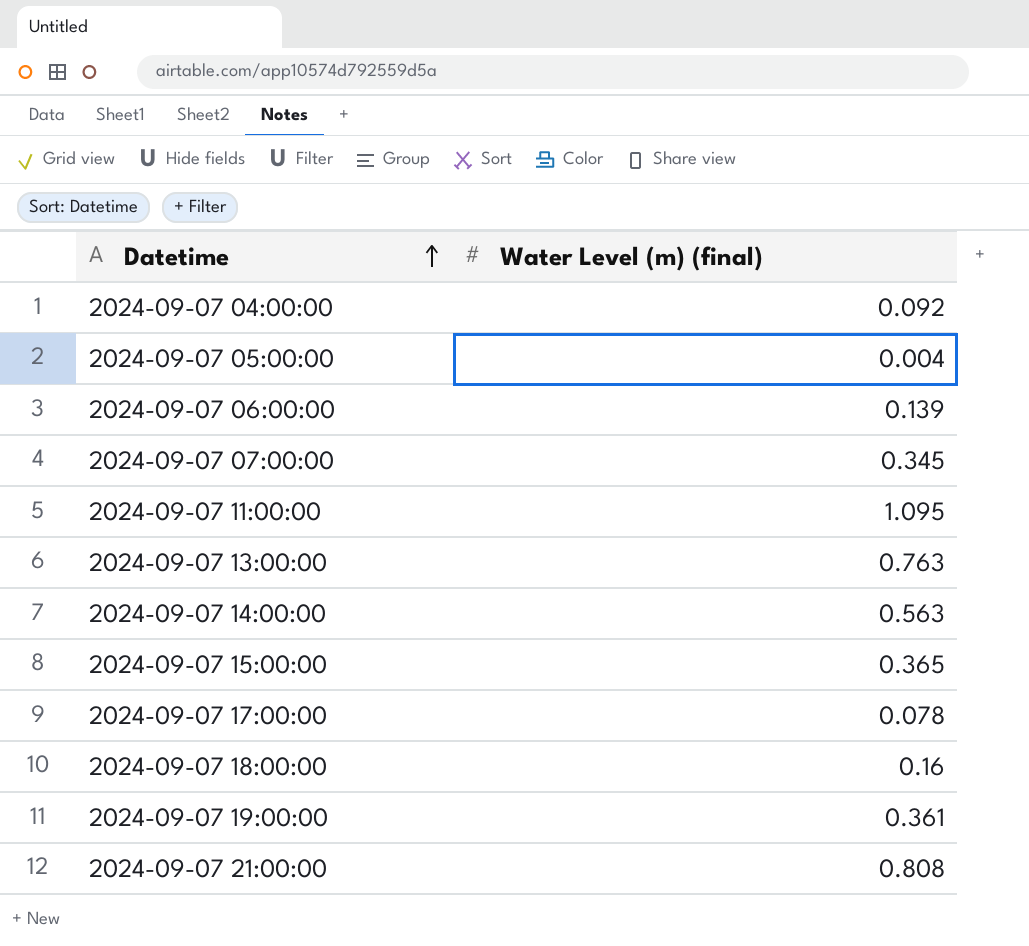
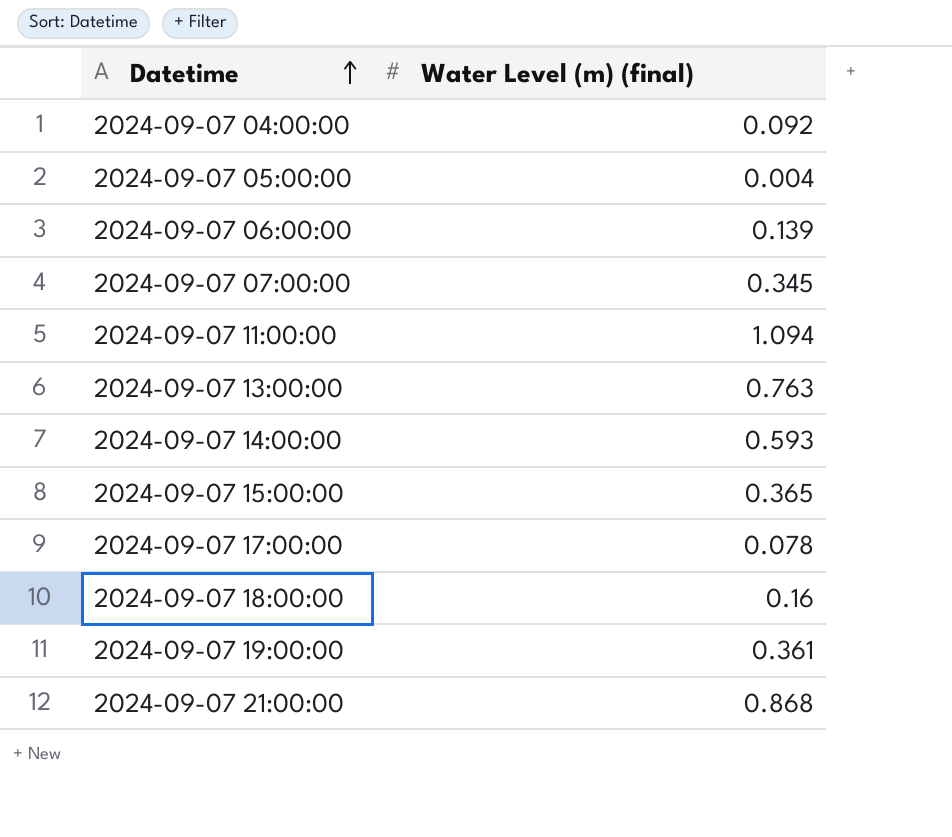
2024-09-07 11:00:00 | Water Level (m) (final): 1.095 -> 1.094
2024-09-07 14:00:00 | Water Level (m) (final): 0.563 -> 0.593
2024-09-07 21:00:00 | Water Level (m) (final): 0.808 -> 0.868

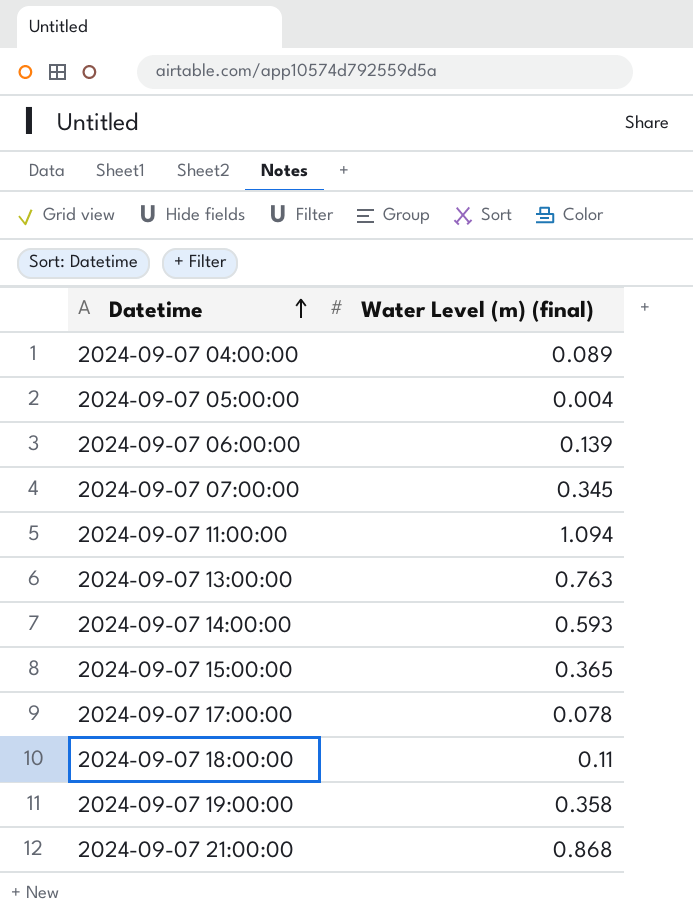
2024-09-07 04:00:00 | Water Level (m) (final): 0.092 -> 0.089
2024-09-07 18:00:00 | Water Level (m) (final): 0.16 -> 0.11
2024-09-07 19:00:00 | Water Level (m) (final): 0.361 -> 0.358

